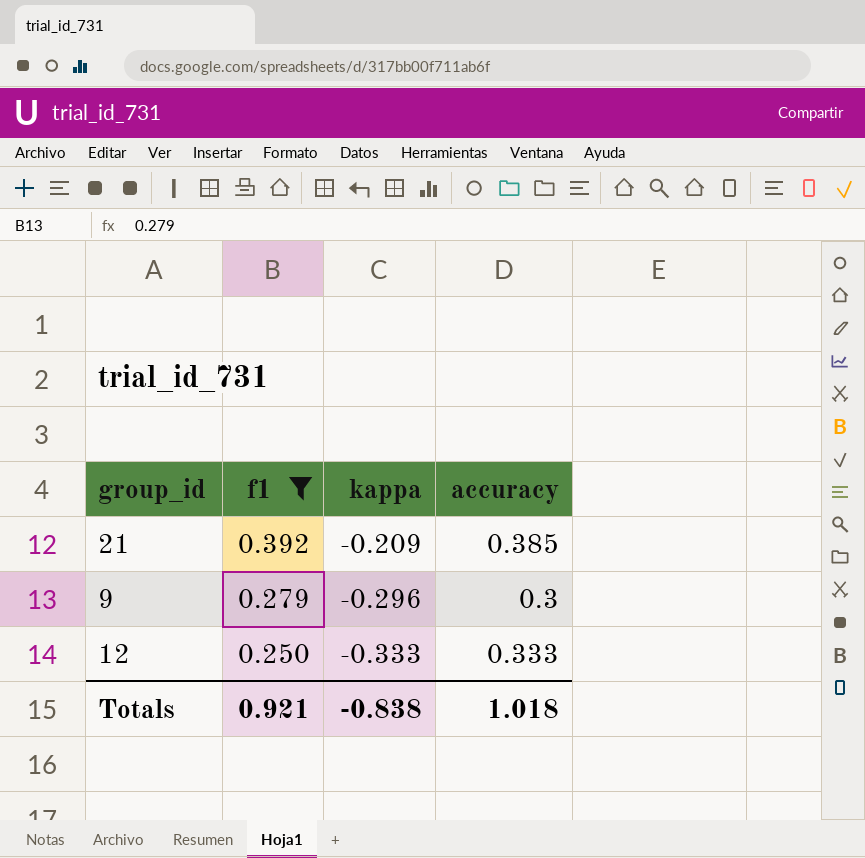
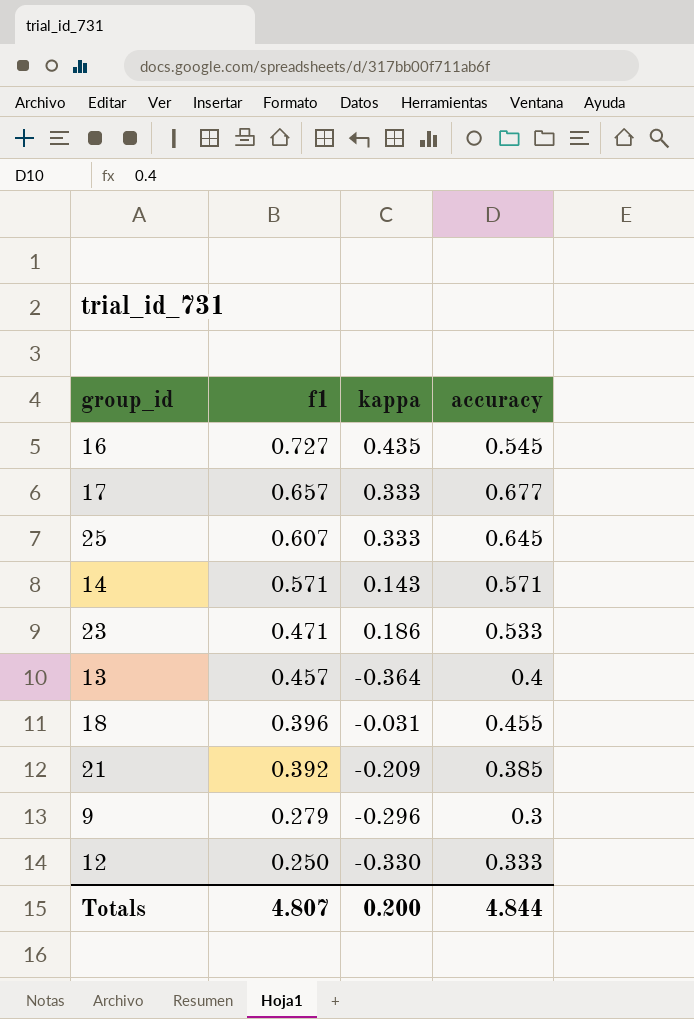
filter: f1 <= 0.392 -> none
12 | kappa: -0.333 -> -0.330
Totals | f1: 0.921 -> 4.807
Totals | kappa: -0.838 -> 0.200
Totals | accuracy: 1.018 -> 4.844

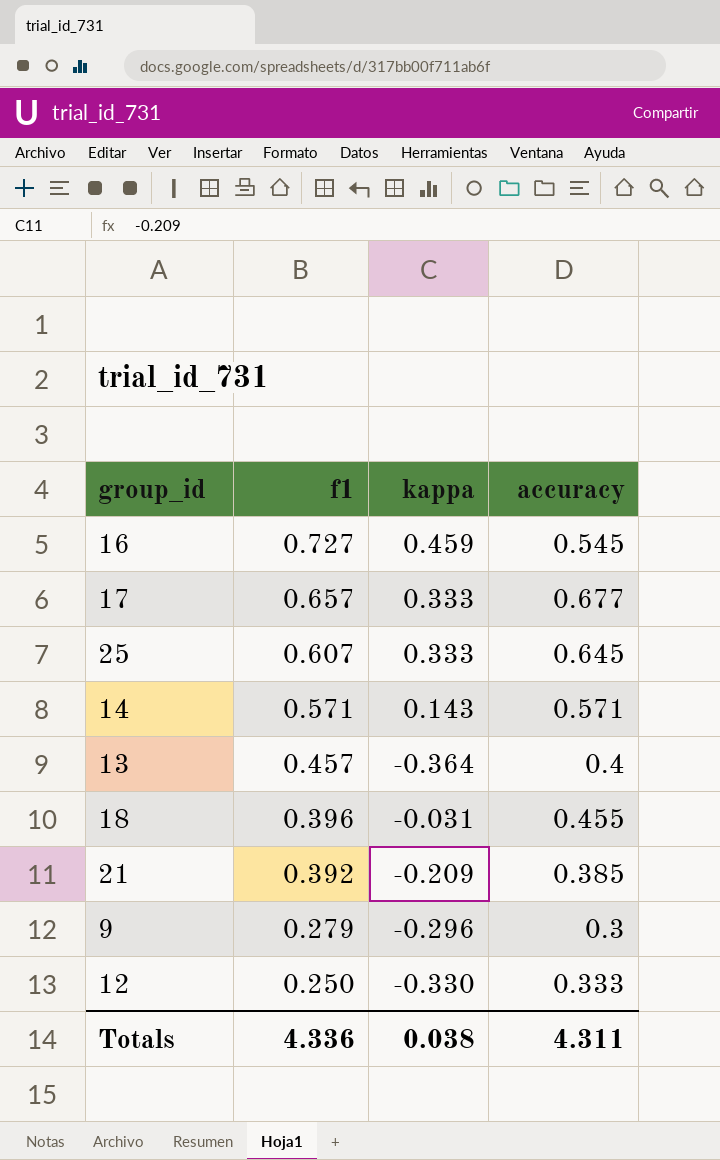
row 23: 0.471 | 0.186 | 0.533 -> none
16 | kappa: 0.435 -> 0.459
Totals | f1: 4.807 -> 4.336
Totals | kappa: 0.200 -> 0.038
Totals | accuracy: 4.844 -> 4.311

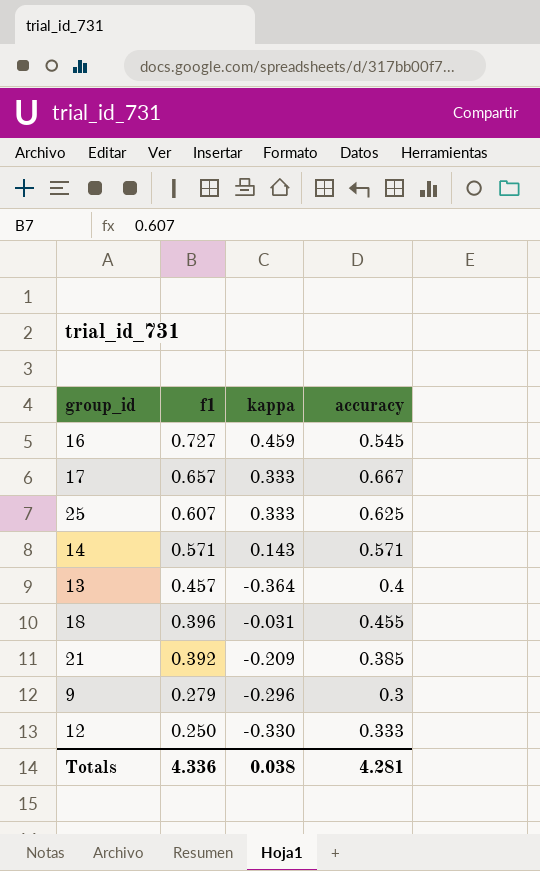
17 | accuracy: 0.677 -> 0.667
25 | accuracy: 0.645 -> 0.625
Totals | accuracy: 4.311 -> 4.281

